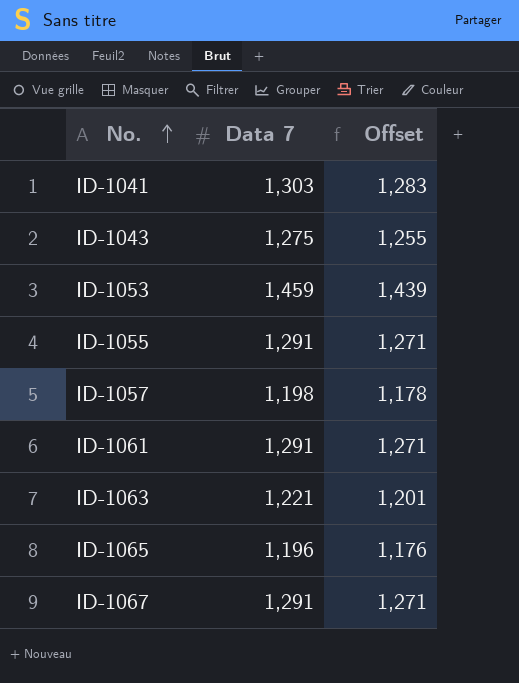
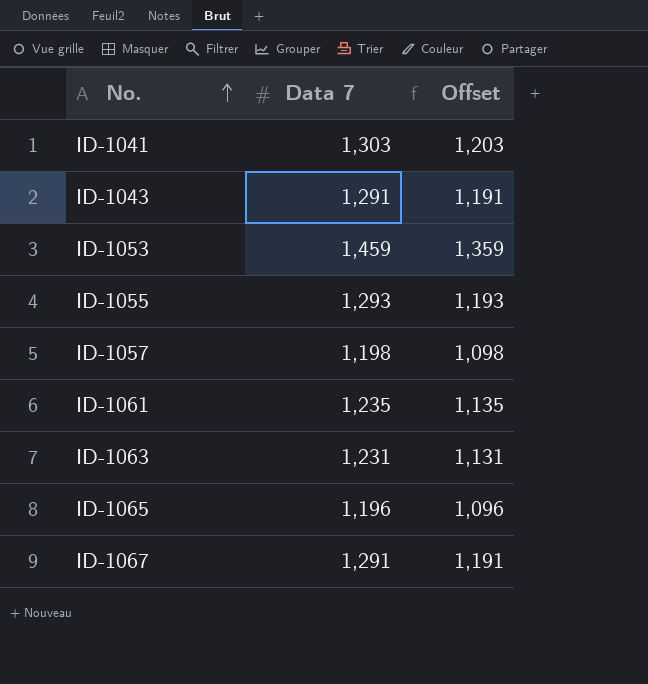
column Offset | formula: [Data 7] - 20 -> [Data 7] - 100
ID-1043 | Data 7: 1,275 -> 1,291
ID-1055 | Data 7: 1,291 -> 1,293
ID-1061 | Data 7: 1,291 -> 1,235
ID-1063 | Data 7: 1,221 -> 1,231

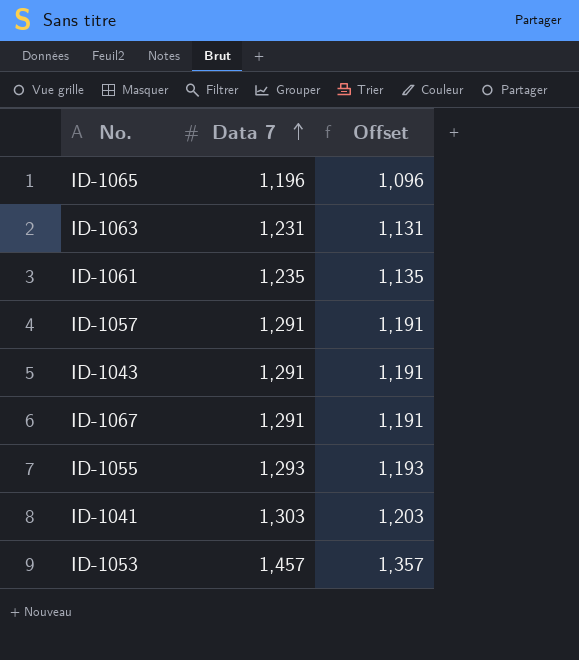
row order: No. ascending -> Data 7 ascending
ID-1057 | Data 7: 1,198 -> 1,291
ID-1057 | Offset: 1,098 -> 1,191
ID-1053 | Data 7: 1,459 -> 1,457
ID-1053 | Offset: 1,359 -> 1,357

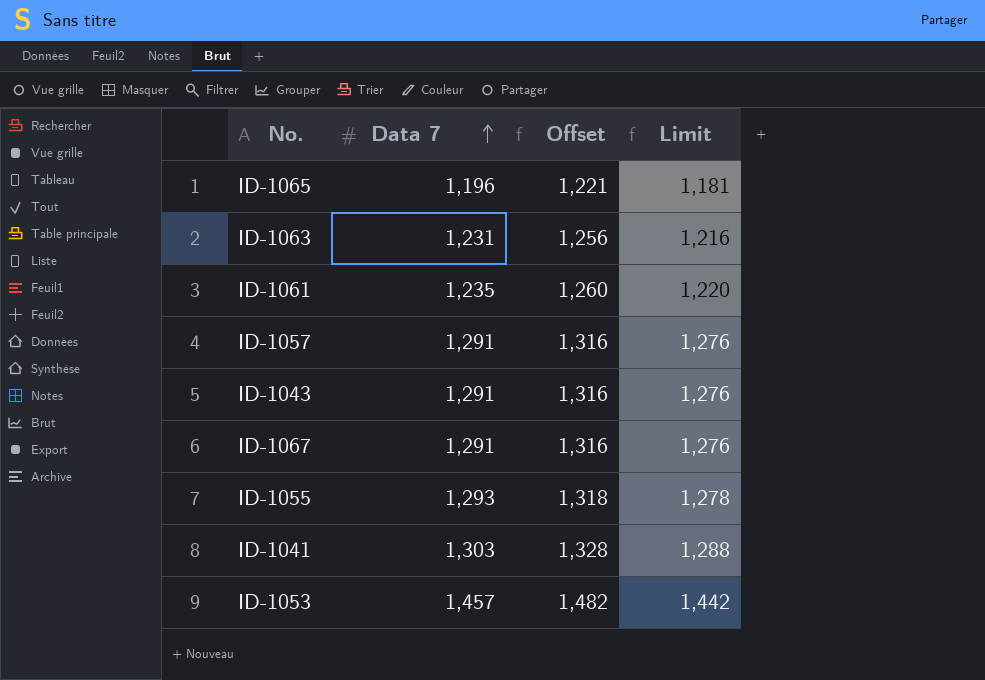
column Offset | formula: [Data 7] - 100 -> [Data 7] + 25
column Limit | formula: none -> [Data 7] - 15

